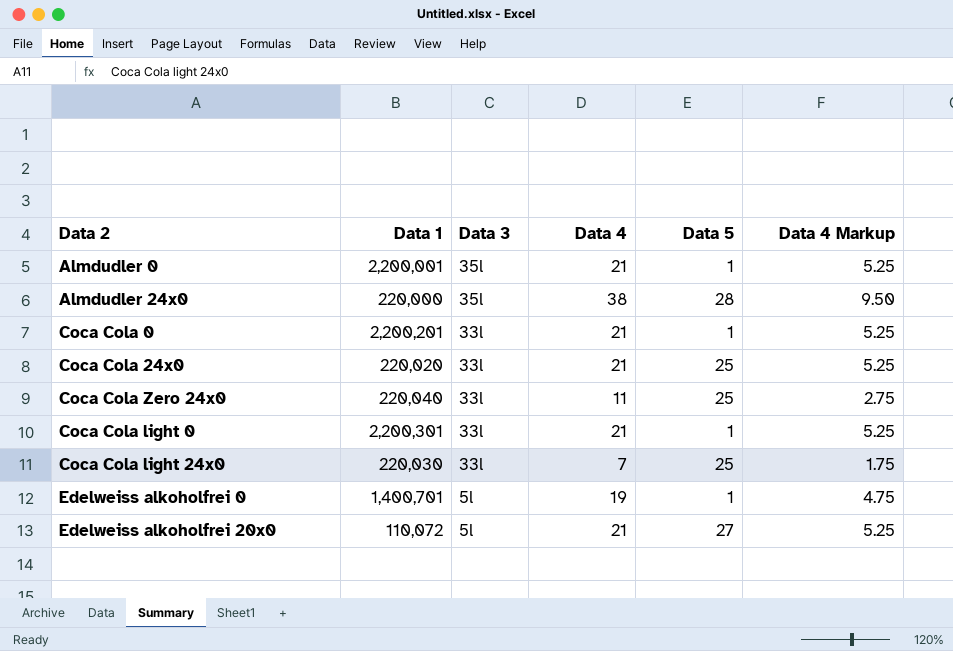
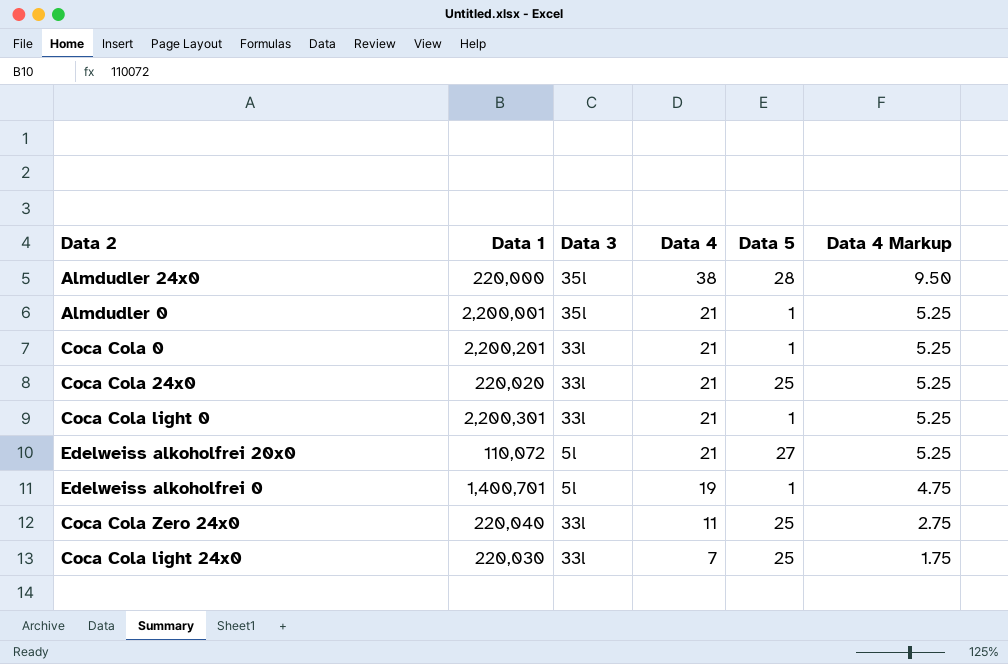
row order: Data 3 descending -> Data 4 descending

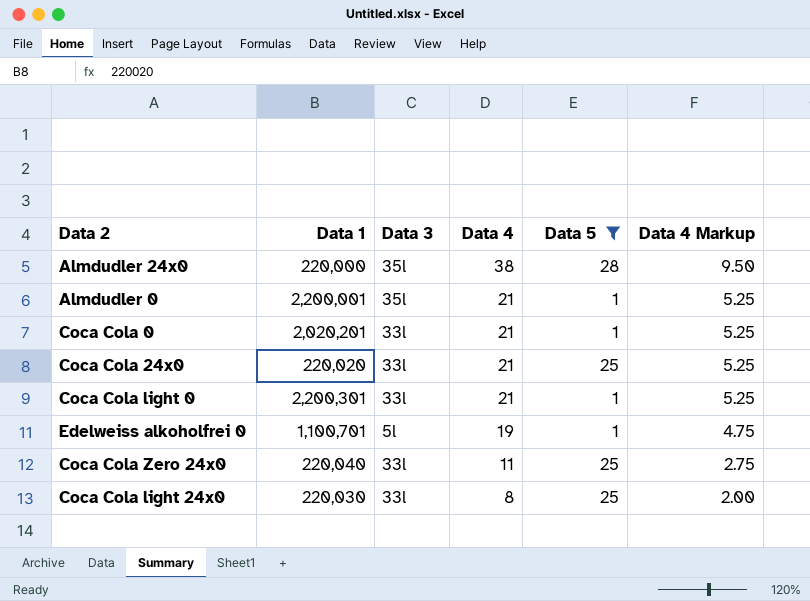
filter: none -> Data 5 != 27
Coca Cola 0 | Data 1: 2,200,201 -> 2,020,201
Edelweiss alkoholfrei 0 | Data 1: 1,400,701 -> 1,100,701
Coca Cola light 24x0 | Data 4: 7 -> 8
Coca Cola light 24x0 | Data 4 Markup: 1.75 -> 2.00

